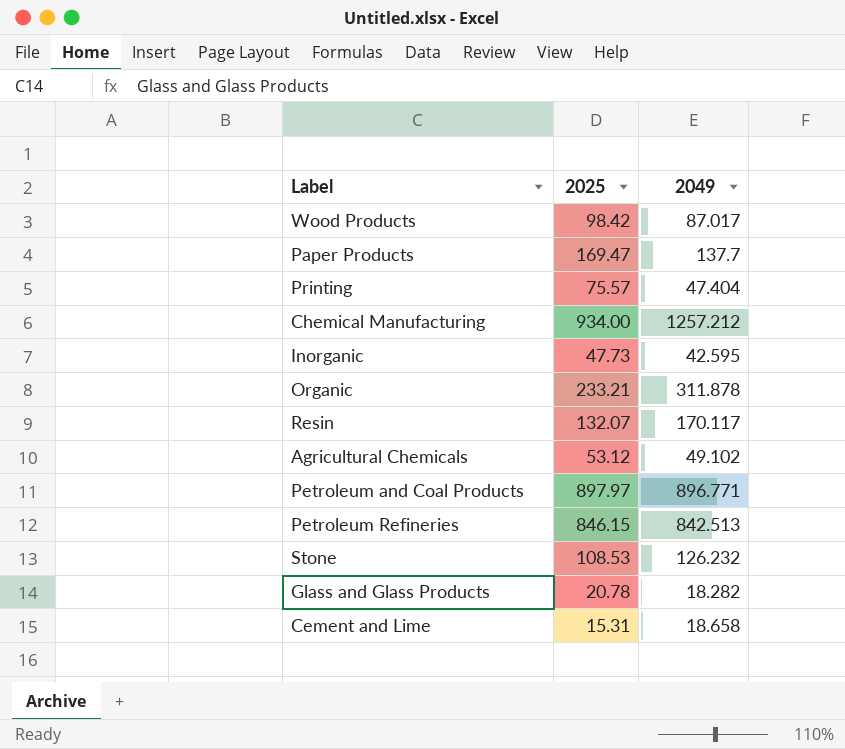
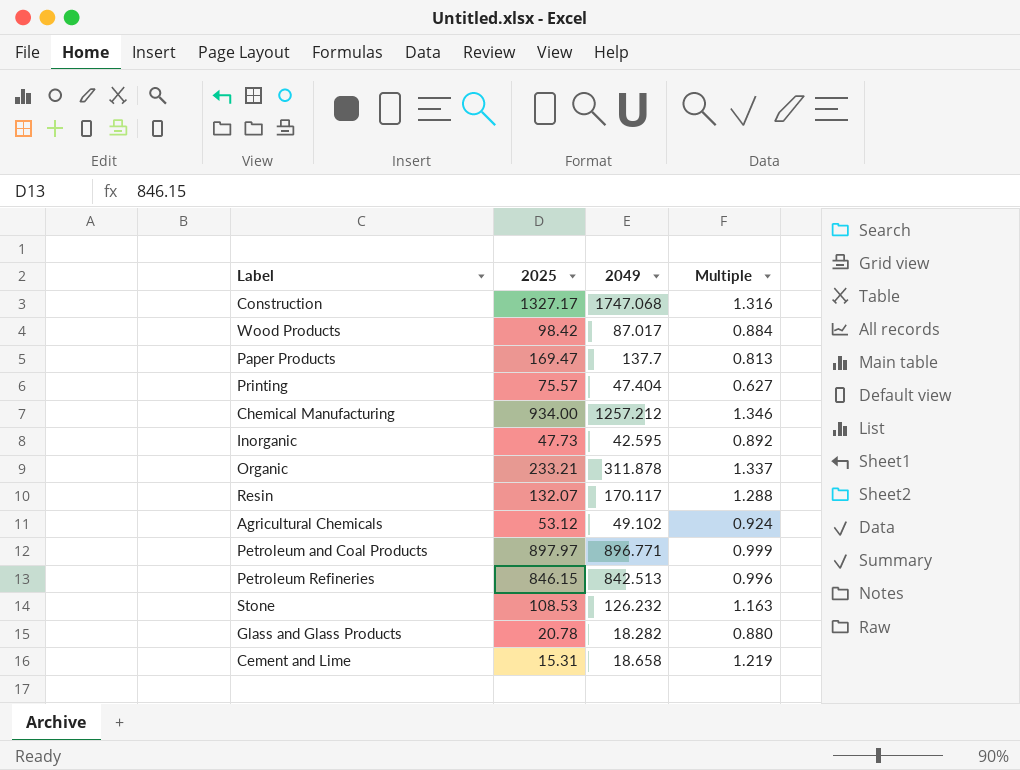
column Multiple | formula: none -> [2049] / [2025]
row Construction: none -> 1327.17 | 1747.068 | 1.316

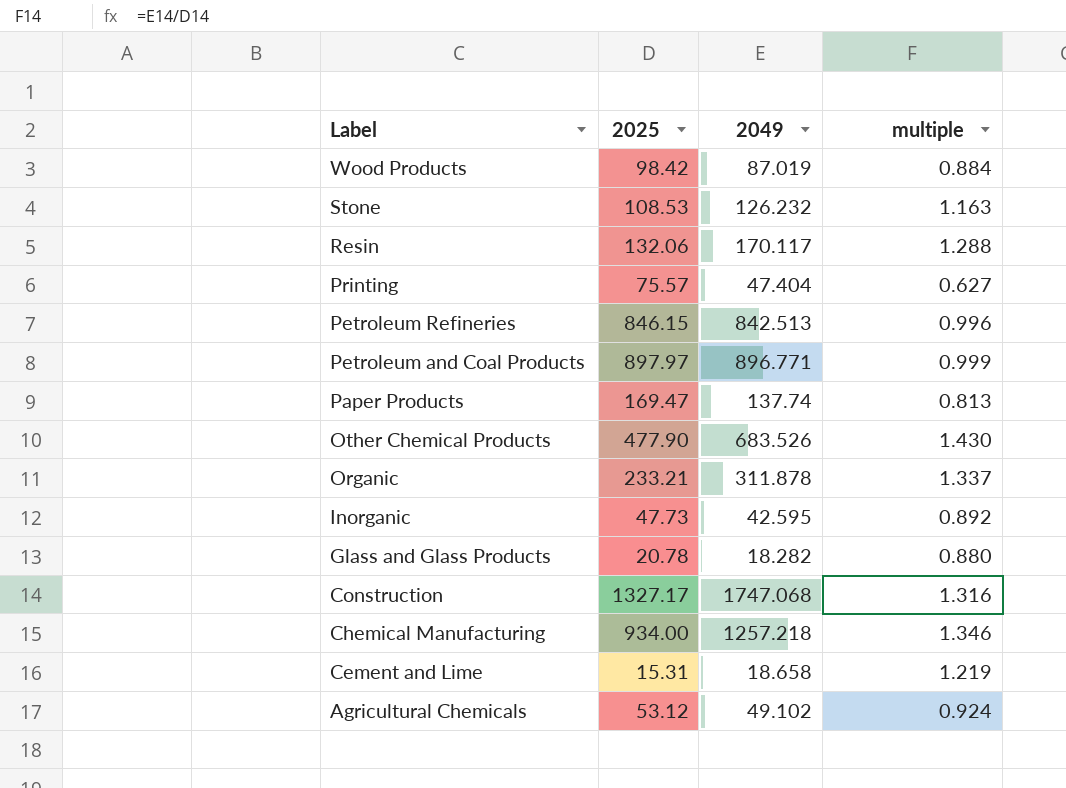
row order: none -> Label descending
column name: Multiple -> multiple
Wood Products | 2049: 87.017 -> 87.019
Resin | 2025: 132.07 -> 132.06
Paper Products | 2049: 137.7 -> 137.74
row Other Chemical Products: none -> 477.90 | 683.526 | 1.430
Chemical Manufacturing | 2049: 1257.212 -> 1257.218

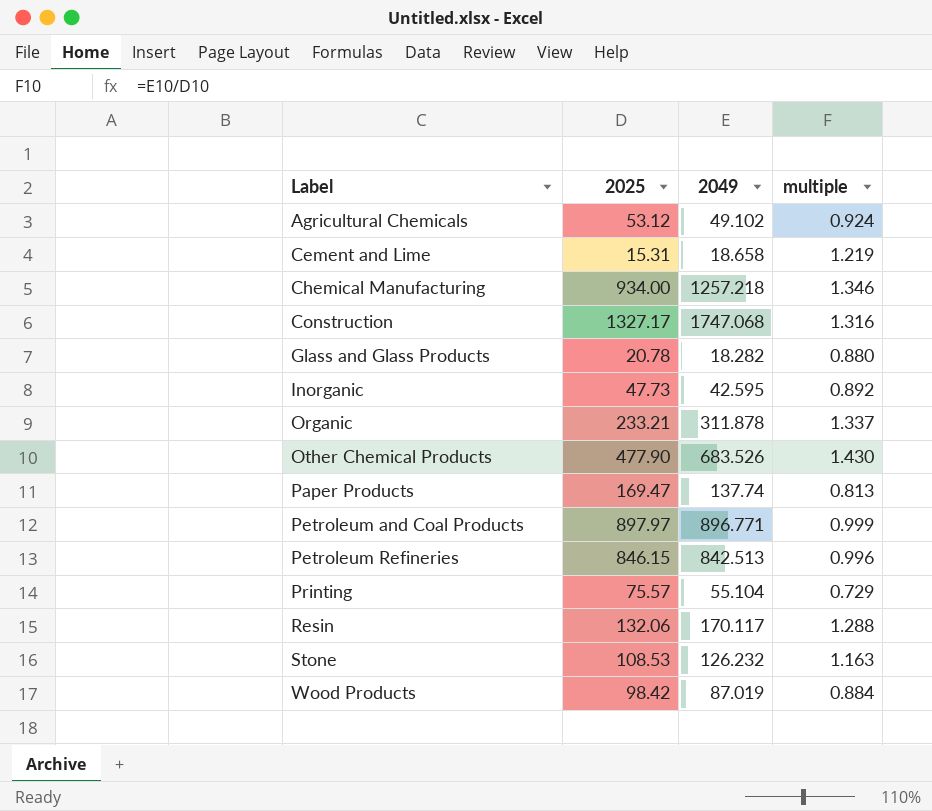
row order: Label descending -> Label ascending
Printing | 2049: 47.404 -> 55.104
Printing | multiple: 0.627 -> 0.729

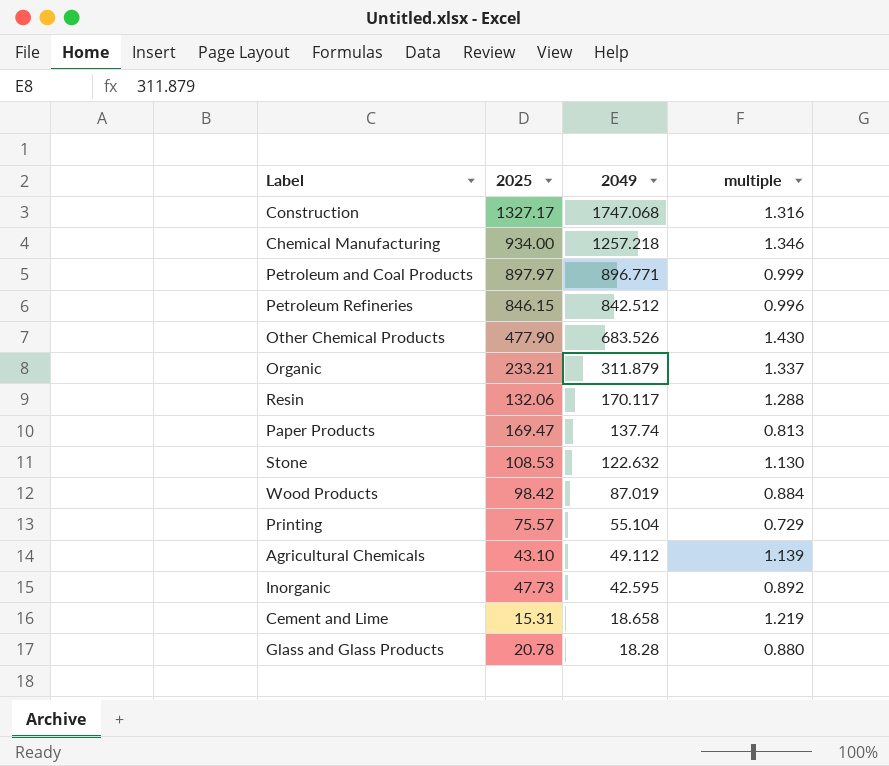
row order: Label ascending -> 2049 descending
Petroleum Refineries | 2049: 842.513 -> 842.512
Organic | 2049: 311.878 -> 311.879
Stone | 2049: 126.232 -> 122.632
Stone | multiple: 1.163 -> 1.130
Agricultural Chemicals | 2025: 53.12 -> 43.10
Agricultural Chemicals | 2049: 49.102 -> 49.112
Agricultural Chemicals | multiple: 0.924 -> 1.139
Glass and Glass Products | 2049: 18.282 -> 18.28

